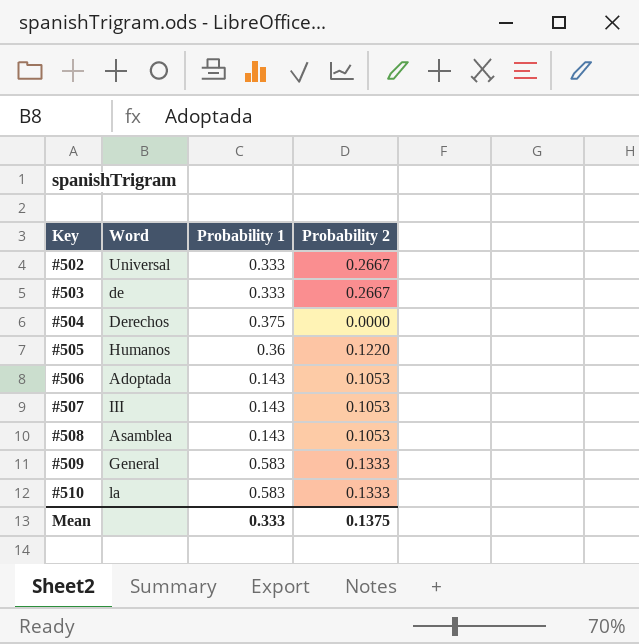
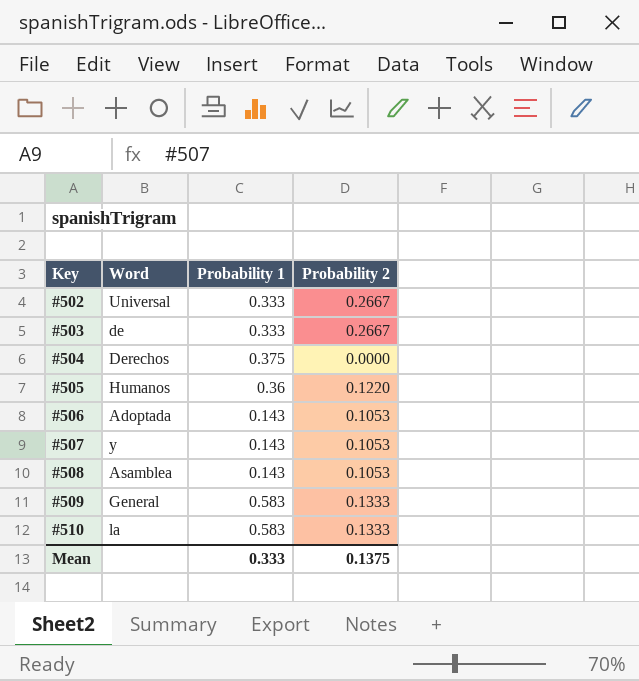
#507 | Word: III -> y

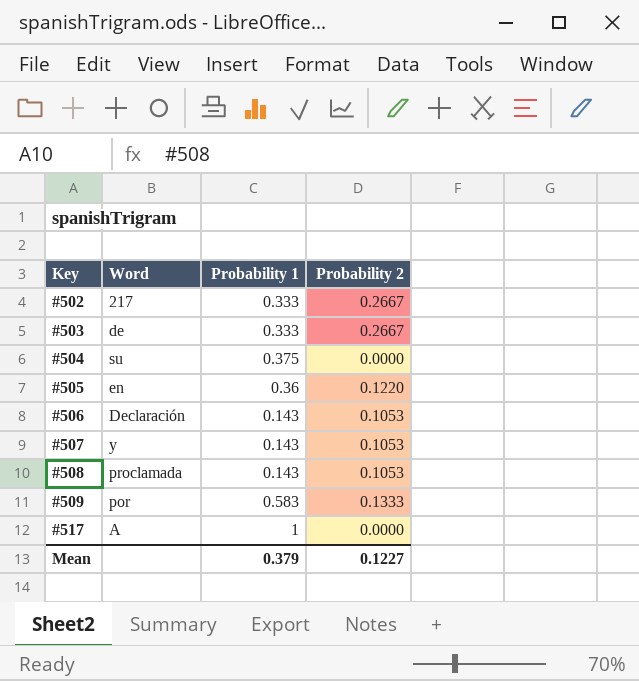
row #510: la | 0.583 | 0.1333 -> none
#502 | Word: Universal -> 217
#504 | Word: Derechos -> su
#505 | Word: Humanos -> en
#506 | Word: Adoptada -> Declaración
#508 | Word: Asamblea -> proclamada
#509 | Word: General -> por
row #517: none -> A | 1 | 0.0000
Mean | Probability 1: 0.333 -> 0.379
Mean | Probability 2: 0.1375 -> 0.1227

